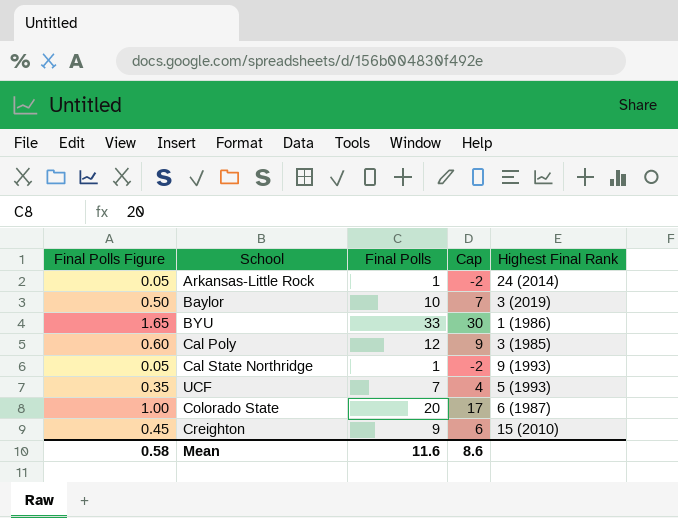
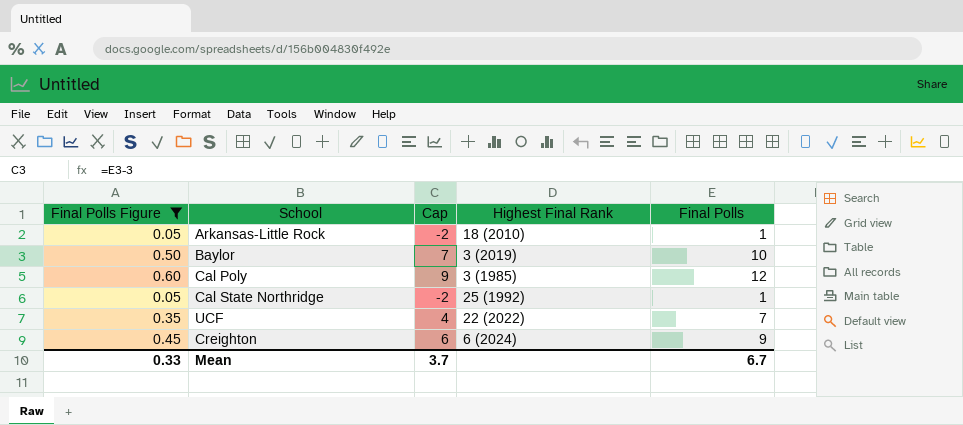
filter: none -> Final Polls Figure <= 0.60
column Final Polls | position: 3 -> 5
Arkansas-Little Rock | Highest Final Rank: 24 (2014) -> 18 (2010)
Cal State Northridge | Highest Final Rank: 9 (1993) -> 25 (1992)
UCF | Highest Final Rank: 5 (1993) -> 22 (2022)
Creighton | Highest Final Rank: 15 (2010) -> 6 (2024)
Mean | Final Polls Figure: 0.58 -> 0.33
Mean | Cap: 8.6 -> 3.7
Mean | Final Polls: 11.6 -> 6.7

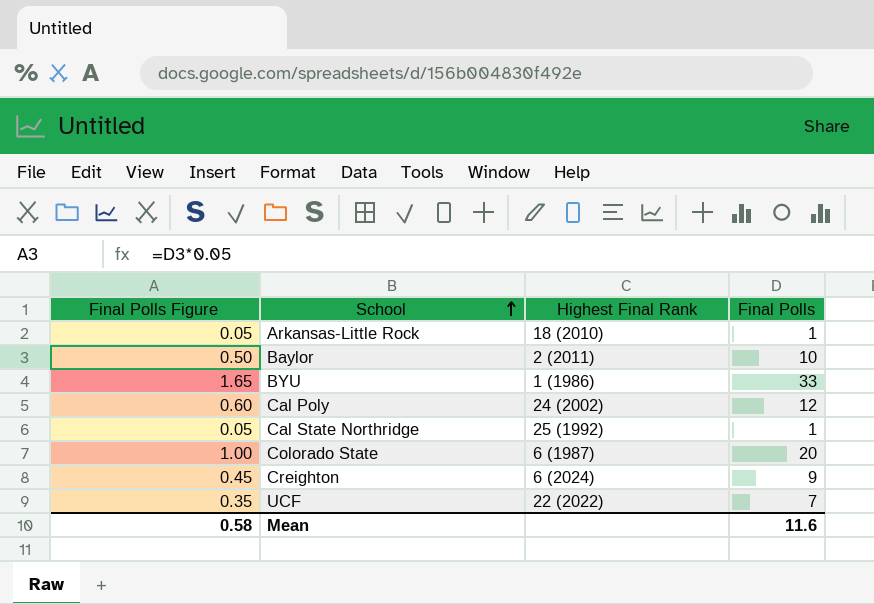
filter: Final Polls Figure <= 0.60 -> none
row order: none -> School ascending
column Cap | formula: [Final Polls] - 3 -> none
Baylor | Highest Final Rank: 3 (2019) -> 2 (2011)
Cal Poly | Highest Final Rank: 3 (1985) -> 24 (2002)
Mean | Final Polls Figure: 0.33 -> 0.58
Mean | Final Polls: 6.7 -> 11.6

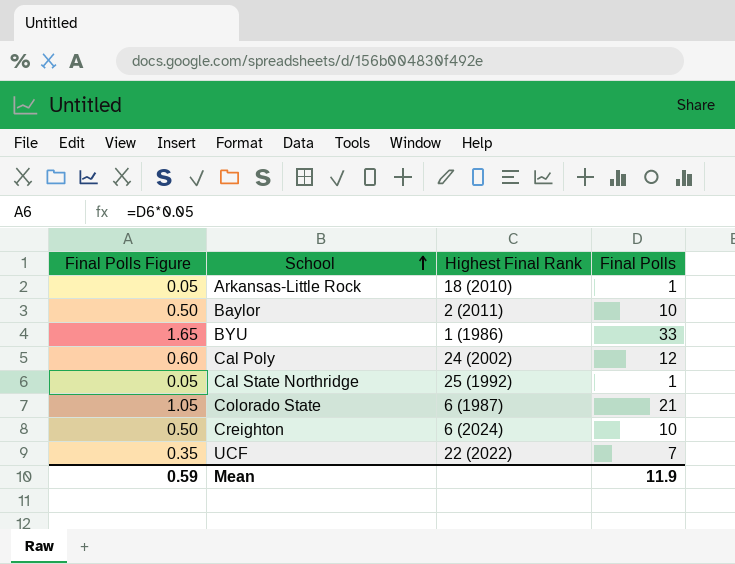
Colorado State | Final Polls Figure: 1.00 -> 1.05
Colorado State | Final Polls: 20 -> 21
Creighton | Final Polls Figure: 0.45 -> 0.50
Creighton | Final Polls: 9 -> 10
Mean | Final Polls Figure: 0.58 -> 0.59
Mean | Final Polls: 11.6 -> 11.9

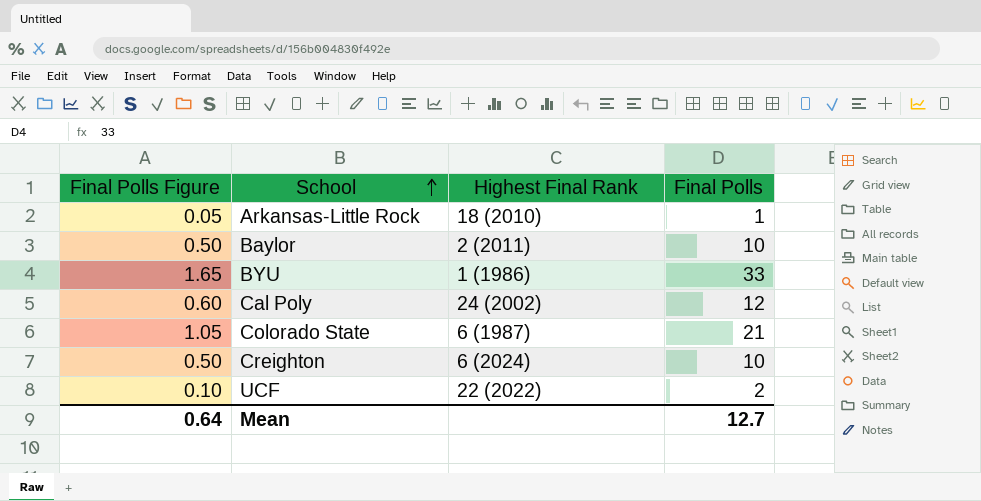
row Cal State Northridge: 0.05 | 25 (1992) | 1 -> none
UCF | Final Polls Figure: 0.35 -> 0.10
UCF | Final Polls: 7 -> 2
Mean | Final Polls Figure: 0.59 -> 0.64
Mean | Final Polls: 11.9 -> 12.7

